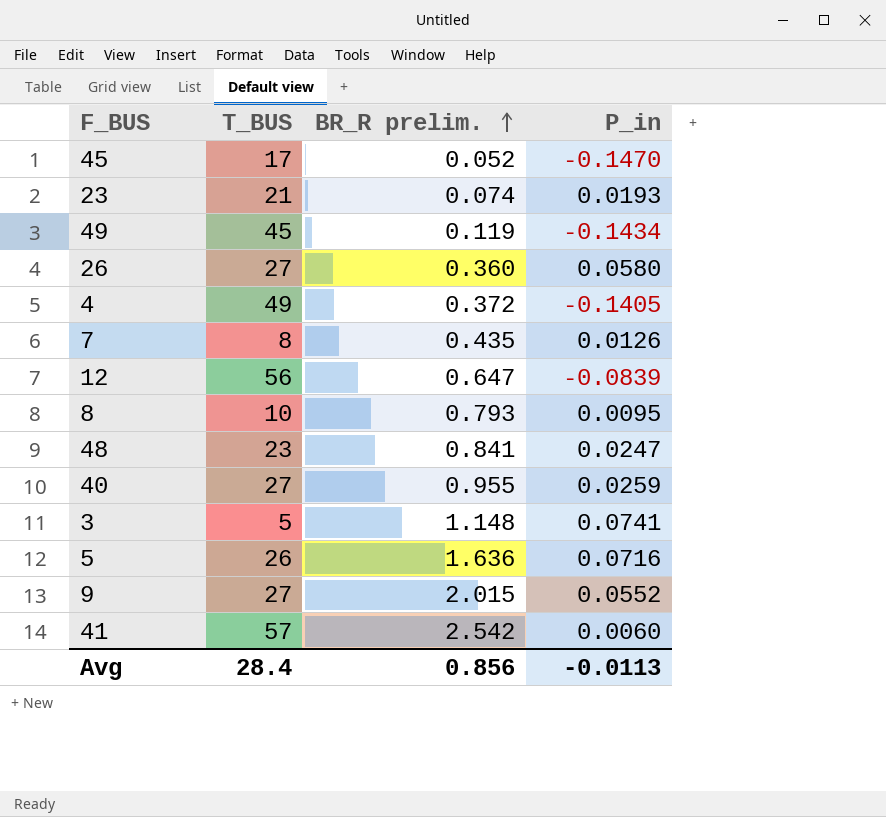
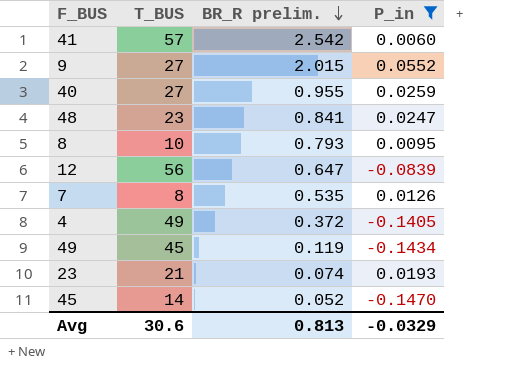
filter: none -> P_in <= 0.0552
row order: BR_R prelim. ascending -> BR_R prelim. descending
7 | BR_R prelim.: 0.435 -> 0.535
45 | T_BUS: 17 -> 14
Avg | T_BUS: 28.4 -> 30.6
Avg | BR_R prelim.: 0.856 -> 0.813
Avg | P_in: -0.0113 -> -0.0329

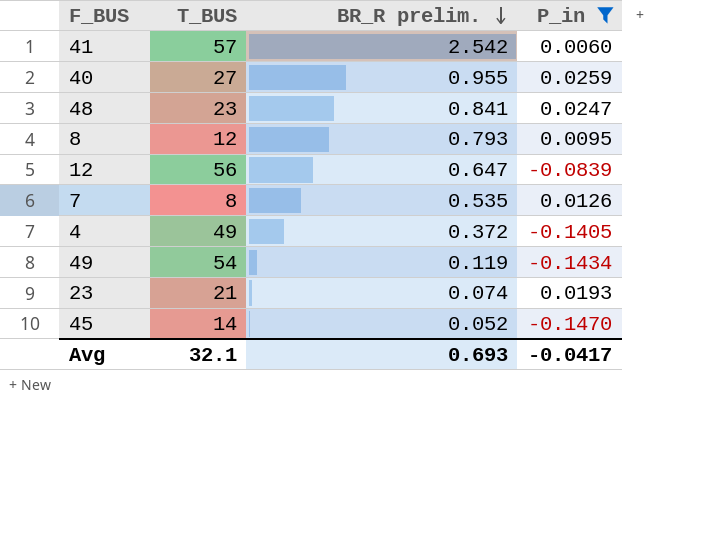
row 9: 27 | 2.015 | 0.0552 -> none
8 | T_BUS: 10 -> 12
49 | T_BUS: 45 -> 54
Avg | T_BUS: 30.6 -> 32.1
Avg | BR_R prelim.: 0.813 -> 0.693
Avg | P_in: -0.0329 -> -0.0417

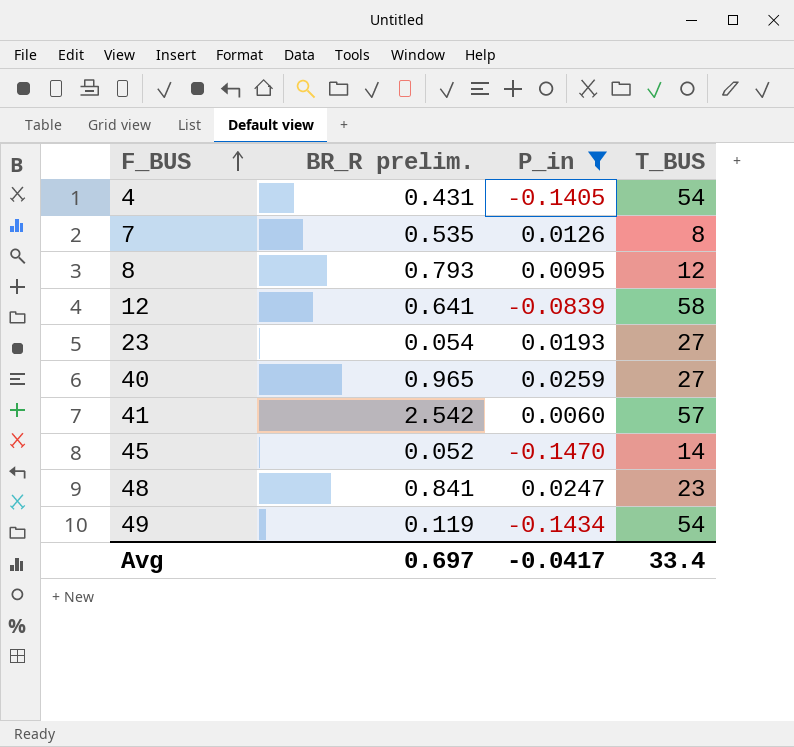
row order: BR_R prelim. descending -> F_BUS ascending
column T_BUS | position: 2 -> 4
4 | BR_R prelim.: 0.372 -> 0.431
4 | T_BUS: 49 -> 54
12 | BR_R prelim.: 0.647 -> 0.641
12 | T_BUS: 56 -> 58
23 | BR_R prelim.: 0.074 -> 0.054
23 | T_BUS: 21 -> 27
40 | BR_R prelim.: 0.955 -> 0.965
Avg | BR_R prelim.: 0.693 -> 0.697
Avg | T_BUS: 32.1 -> 33.4

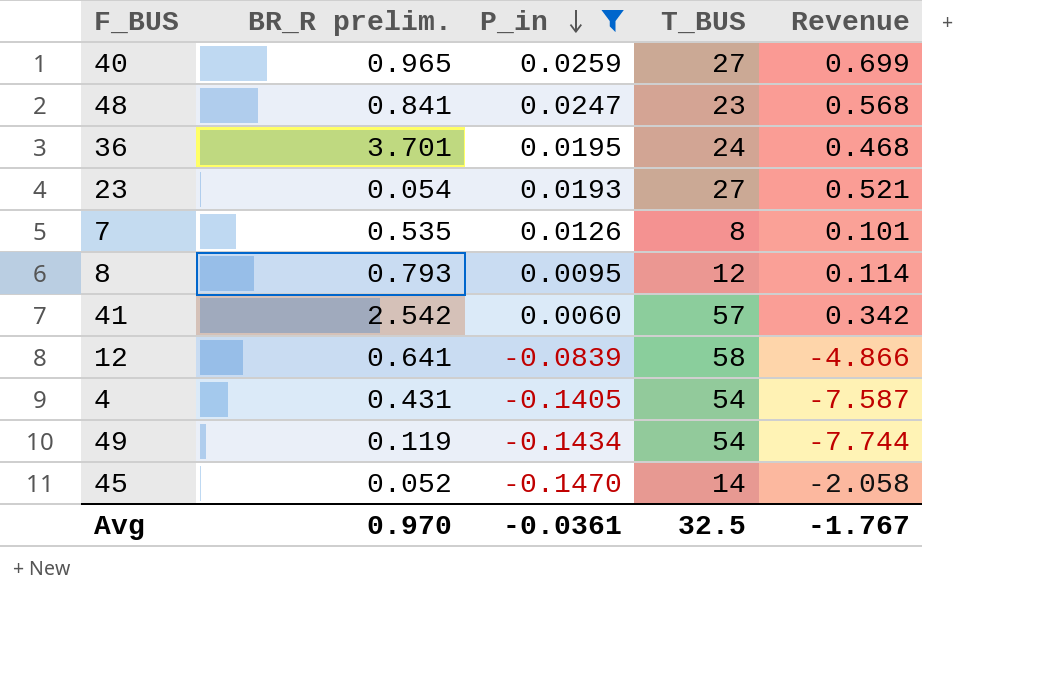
row order: F_BUS ascending -> P_in descending
column Revenue | formula: none -> [P_in] * [T_BUS]
row 36: none -> 3.701 | 0.0195 | 24 | 0.468
Avg | BR_R prelim.: 0.697 -> 0.970
Avg | P_in: -0.0417 -> -0.0361
Avg | T_BUS: 33.4 -> 32.5

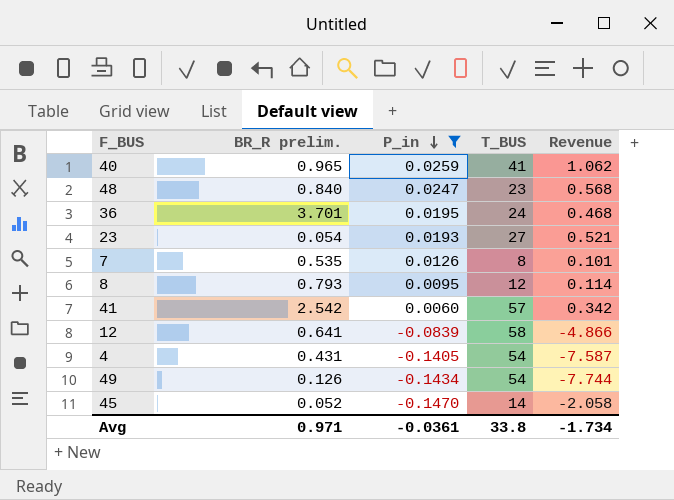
40 | T_BUS: 27 -> 41
40 | Revenue: 0.699 -> 1.062
48 | BR_R prelim.: 0.841 -> 0.840
49 | BR_R prelim.: 0.119 -> 0.126
Avg | BR_R prelim.: 0.970 -> 0.971
Avg | T_BUS: 32.5 -> 33.8
Avg | Revenue: -1.767 -> -1.734

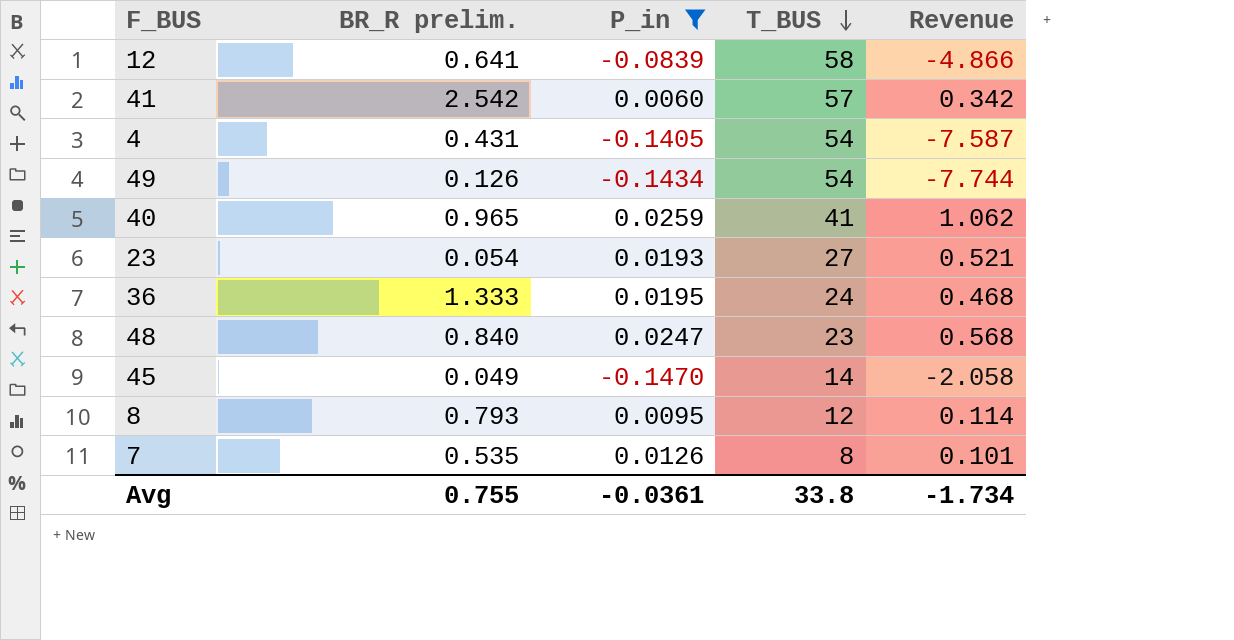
row order: P_in descending -> T_BUS descending
36 | BR_R prelim.: 3.701 -> 1.333
45 | BR_R prelim.: 0.052 -> 0.049
Avg | BR_R prelim.: 0.971 -> 0.755

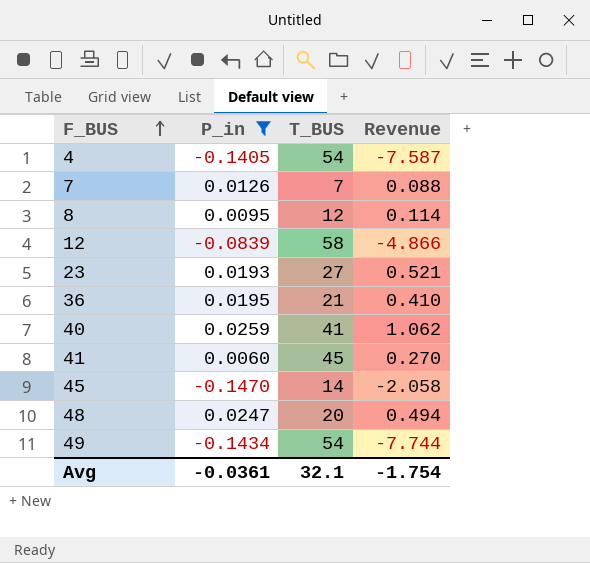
row order: T_BUS descending -> F_BUS ascending
column BR_R prelim. | position: 2 -> none
7 | T_BUS: 8 -> 7
7 | Revenue: 0.101 -> 0.088
36 | T_BUS: 24 -> 21
36 | Revenue: 0.468 -> 0.410
41 | T_BUS: 57 -> 45
41 | Revenue: 0.342 -> 0.270
48 | T_BUS: 23 -> 20
48 | Revenue: 0.568 -> 0.494
Avg | T_BUS: 33.8 -> 32.1
Avg | Revenue: -1.734 -> -1.754

